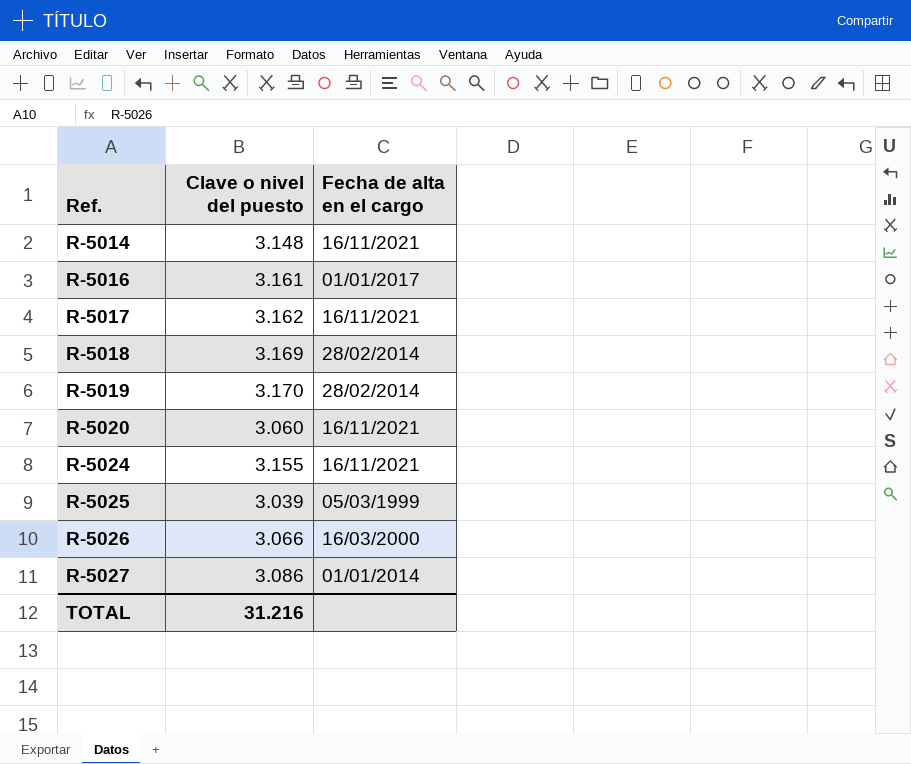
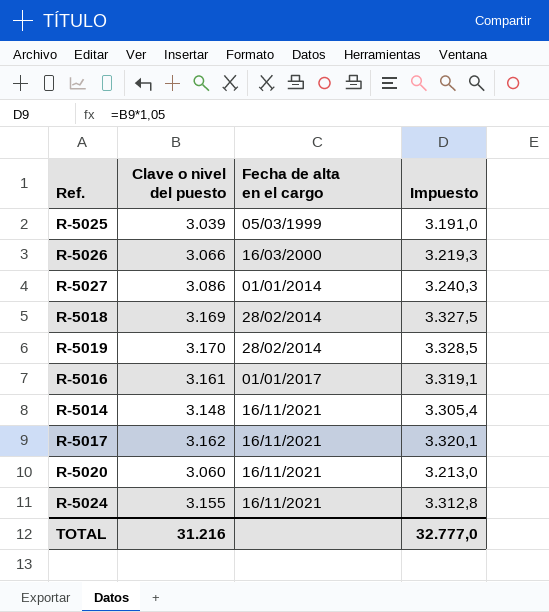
row order: Ref. ascending -> Fecha de alta en el cargo ascending
column Impuesto | formula: none -> [Clave o nivel del puesto] * 1,05

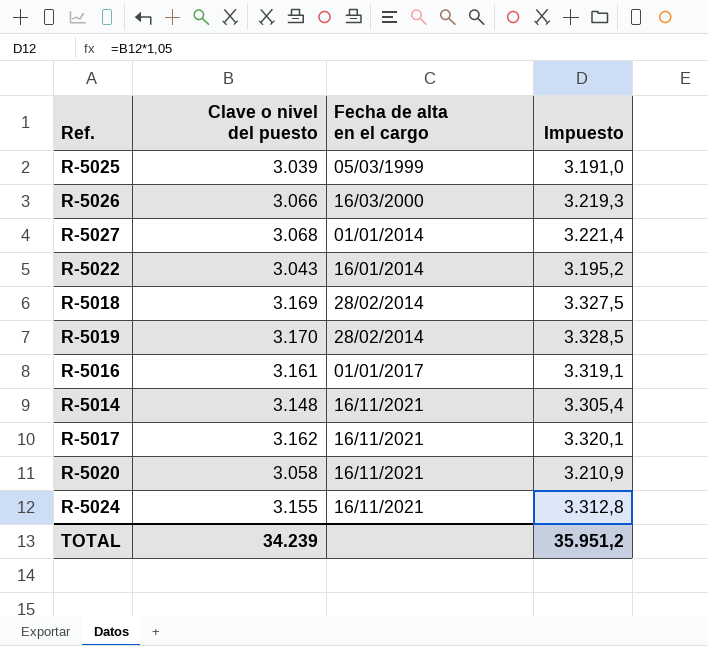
R-5027 | Clave o nivel del puesto: 3.086 -> 3.068
R-5027 | Impuesto: 3.240,3 -> 3.221,4
row R-5022: none -> 3.043 | 16/01/2014 | 3.195,2
R-5020 | Clave o nivel del puesto: 3.060 -> 3.058
R-5020 | Impuesto: 3.213,0 -> 3.210,9
TOTAL | Clave o nivel del puesto: 31.216 -> 34.239
TOTAL | Impuesto: 32.777,0 -> 35.951,2

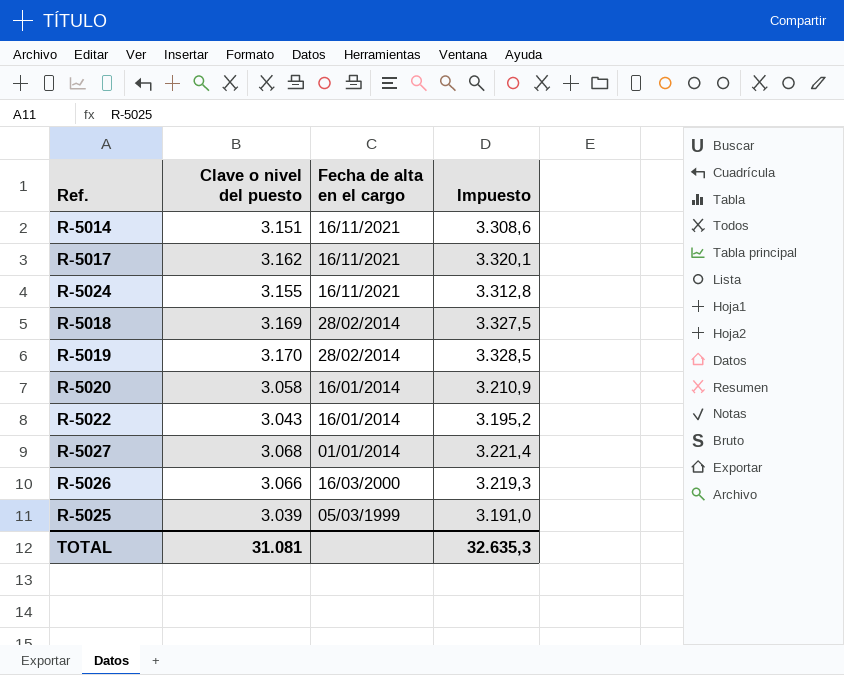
row order: Fecha de alta en el cargo ascending -> Fecha de alta en el cargo descending
row R-5016: 3.161 | 01/01/2017 | 3.319,1 -> none
R-5014 | Clave o nivel del puesto: 3.148 -> 3.151
R-5014 | Impuesto: 3.305,4 -> 3.308,6
R-5020 | Fecha de alta en el cargo: 16/11/2021 -> 16/01/2014
TOTAL | Clave o nivel del puesto: 34.239 -> 31.081
TOTAL | Impuesto: 35.951,2 -> 32.635,3

